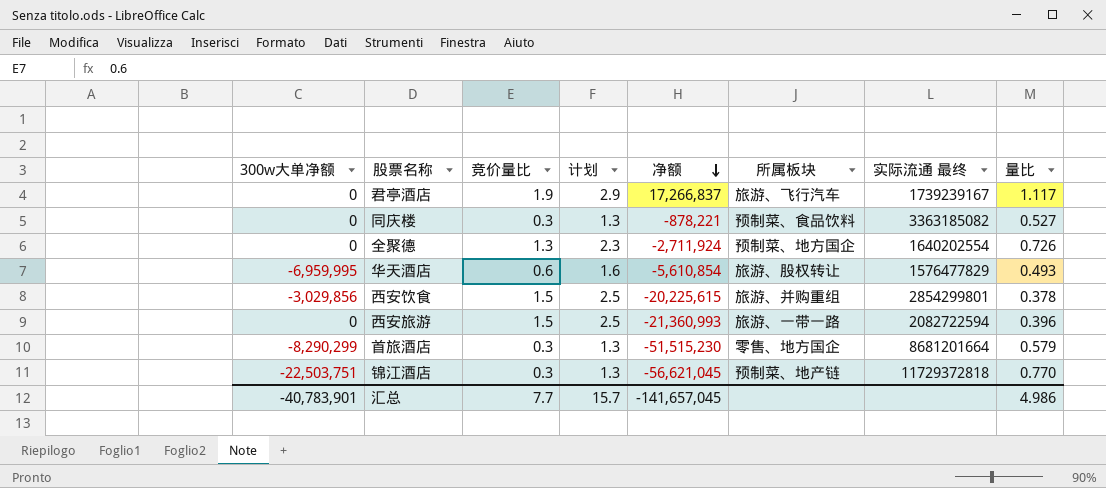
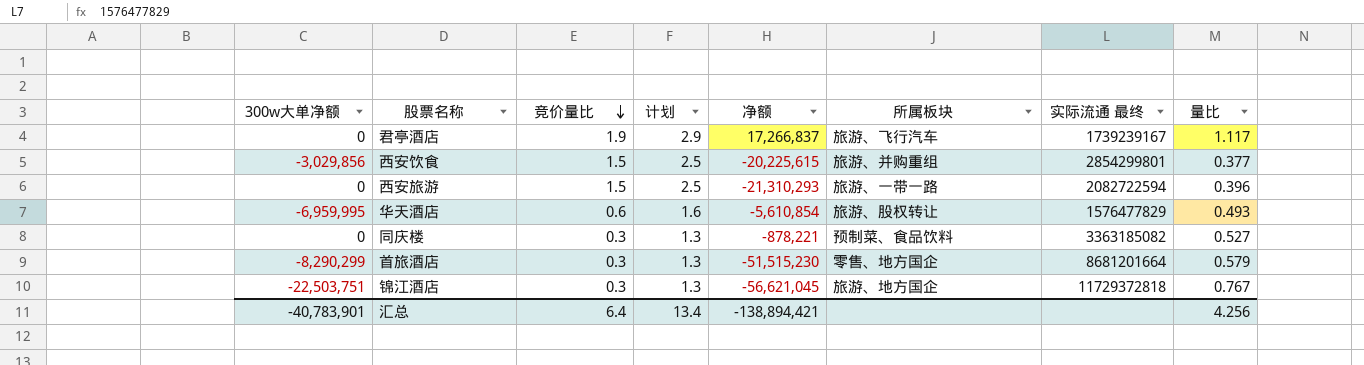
row order: 净额 descending -> 竞价量比 descending
row 全聚德: 0 | 1.3 | 2.3 | -2,711,924 | 预制菜、地方国企 | 1640202554 | 0.726 -> none
西安饮食 | 量比: 0.378 -> 0.377
西安旅游 | 净额: -21,360,993 -> -21,310,293
锦江酒店 | 所属板块: 预制菜、地产链 -> 旅游、地方国企
锦江酒店 | 量比: 0.770 -> 0.767
汇总 | 竞价量比: 7.7 -> 6.4
汇总 | 计划: 15.7 -> 13.4
汇总 | 净额: -141,657,045 -> -138,894,421
汇总 | 量比: 4.986 -> 4.256

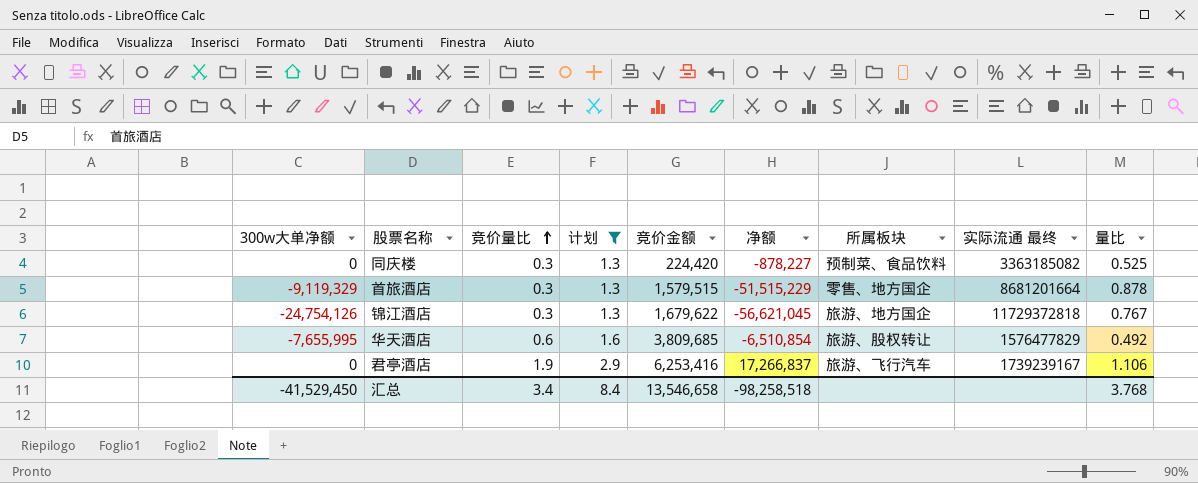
filter: none -> 计划 != 2.5
row order: 竞价量比 descending -> 竞价量比 ascending
column 竞价金额 | position: none -> 5
同庆楼 | 净额: -878,221 -> -878,227
同庆楼 | 量比: 0.527 -> 0.525
首旅酒店 | 300w大单净额: -8,290,299 -> -9,119,329
首旅酒店 | 净额: -51,515,230 -> -51,515,229
首旅酒店 | 量比: 0.579 -> 0.878
锦江酒店 | 300w大单净额: -22,503,751 -> -24,754,126
华天酒店 | 300w大单净额: -6,959,995 -> -7,655,995
华天酒店 | 净额: -5,610,854 -> -6,510,854
华天酒店 | 量比: 0.493 -> 0.492
君亭酒店 | 量比: 1.117 -> 1.106
汇总 | 300w大单净额: -40,783,901 -> -41,529,450
汇总 | 竞价量比: 6.4 -> 3.4
汇总 | 计划: 13.4 -> 8.4
汇总 | 净额: -138,894,421 -> -98,258,518
汇总 | 量比: 4.256 -> 3.768

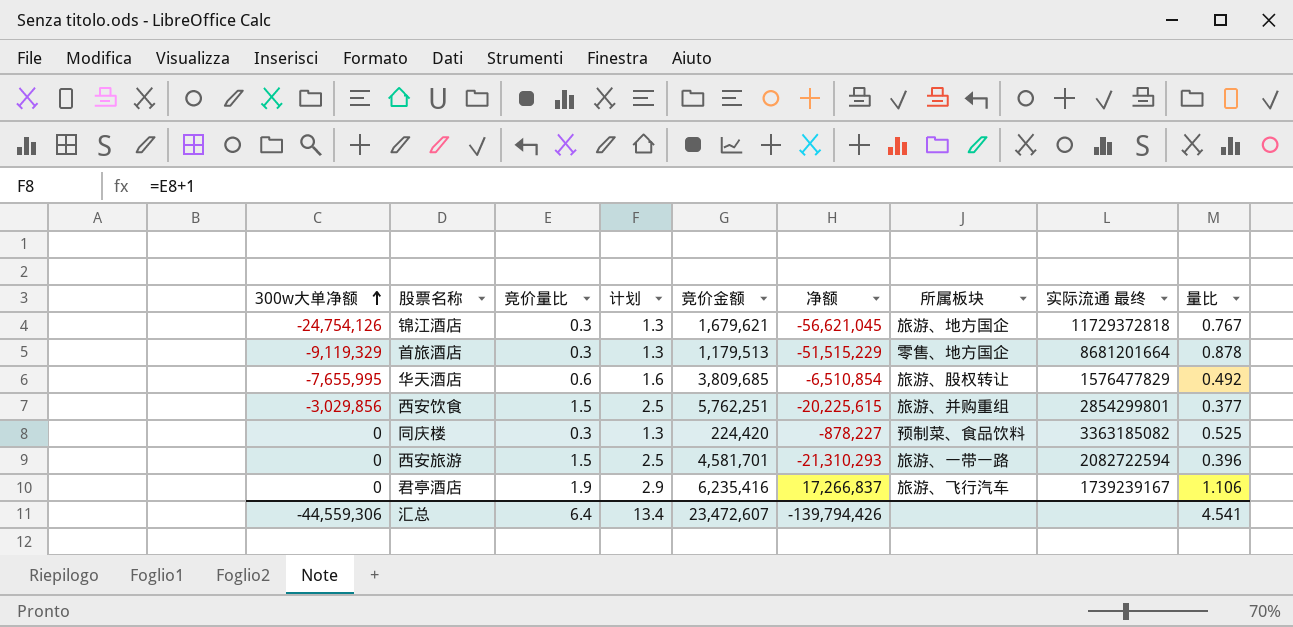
filter: 计划 != 2.5 -> none
row order: 竞价量比 ascending -> 300w大单净额 ascending
锦江酒店 | 竞价金额: 1,679,622 -> 1,679,621
首旅酒店 | 竞价金额: 1,579,515 -> 1,179,513
君亭酒店 | 竞价金额: 6,253,416 -> 6,235,416
汇总 | 300w大单净额: -41,529,450 -> -44,559,306
汇总 | 竞价量比: 3.4 -> 6.4
汇总 | 计划: 8.4 -> 13.4
汇总 | 竞价金额: 13,546,658 -> 23,472,607
汇总 | 净额: -98,258,518 -> -139,794,426
汇总 | 量比: 3.768 -> 4.541

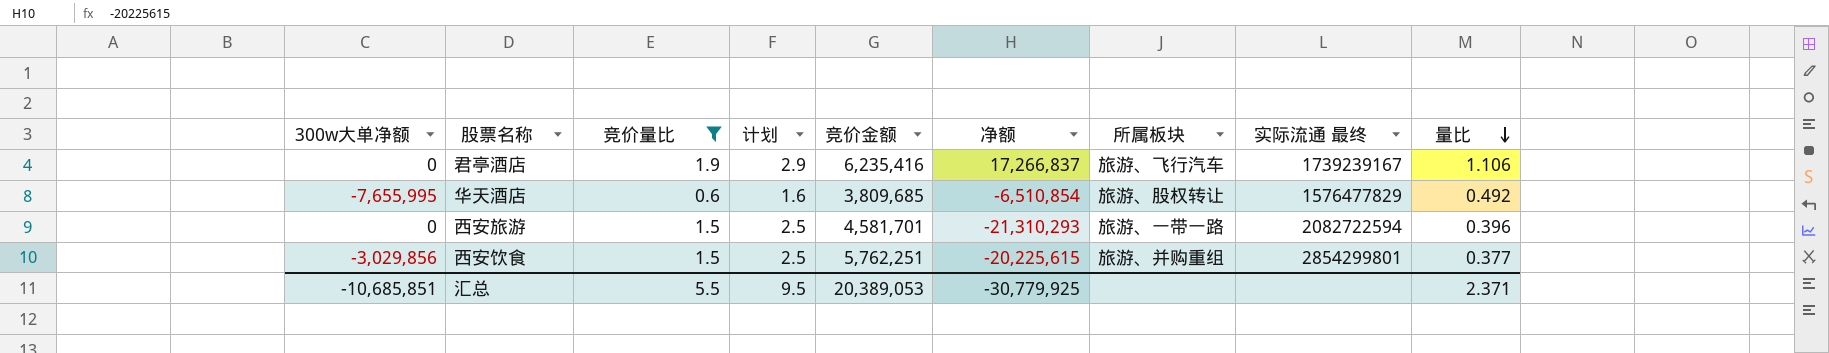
filter: none -> 竞价量比 != 0.3
row order: 300w大单净额 ascending -> 量比 descending
汇总 | 300w大单净额: -44,559,306 -> -10,685,851
汇总 | 竞价量比: 6.4 -> 5.5
汇总 | 计划: 13.4 -> 9.5
汇总 | 竞价金额: 23,472,607 -> 20,389,053
汇总 | 净额: -139,794,426 -> -30,779,925
汇总 | 量比: 4.541 -> 2.371

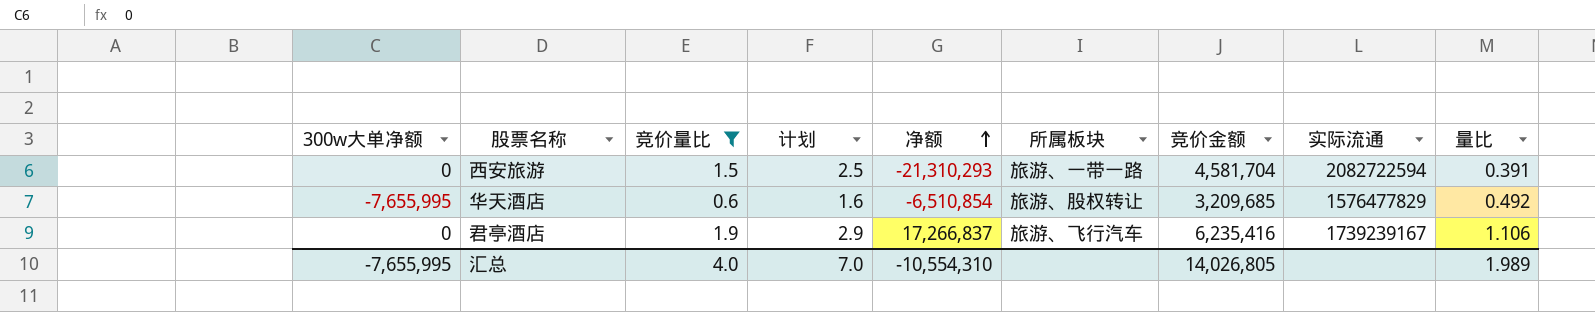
row order: 量比 descending -> 净额 ascending
column 竞价金额 | position: 5 -> 7
column name: 实际流通 最终 -> 实际流通
row 西安饮食: -3,029,856 | 1.5 | 2.5 | 5,762,251 | -20,225,615 | 旅游、并购重组 | 2854299801 | 0.377 -> none
西安旅游 | 竞价金额: 4,581,701 -> 4,581,704
西安旅游 | 量比: 0.396 -> 0.391
华天酒店 | 竞价金额: 3,809,685 -> 3,209,685
汇总 | 300w大单净额: -10,685,851 -> -7,655,995
汇总 | 竞价量比: 5.5 -> 4.0
汇总 | 计划: 9.5 -> 7.0
汇总 | 净额: -30,779,925 -> -10,554,310
汇总 | 竞价金额: 20,389,053 -> 14,026,805
汇总 | 量比: 2.371 -> 1.989

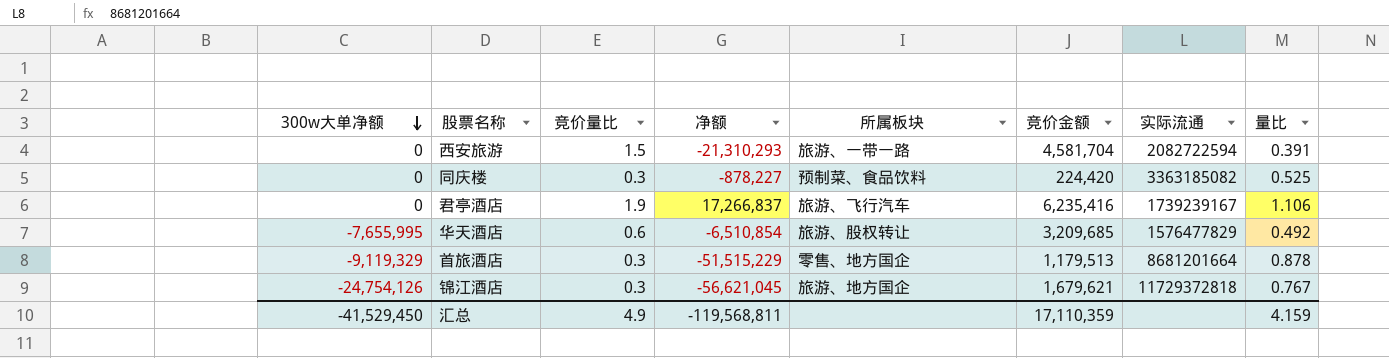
filter: 竞价量比 != 0.3 -> none
row order: 净额 ascending -> 300w大单净额 descending
column 计划 | formula: [竞价量比] + 1 -> none
汇总 | 300w大单净额: -7,655,995 -> -41,529,450
汇总 | 竞价量比: 4.0 -> 4.9
汇总 | 净额: -10,554,310 -> -119,568,811
汇总 | 竞价金额: 14,026,805 -> 17,110,359
汇总 | 量比: 1.989 -> 4.159

